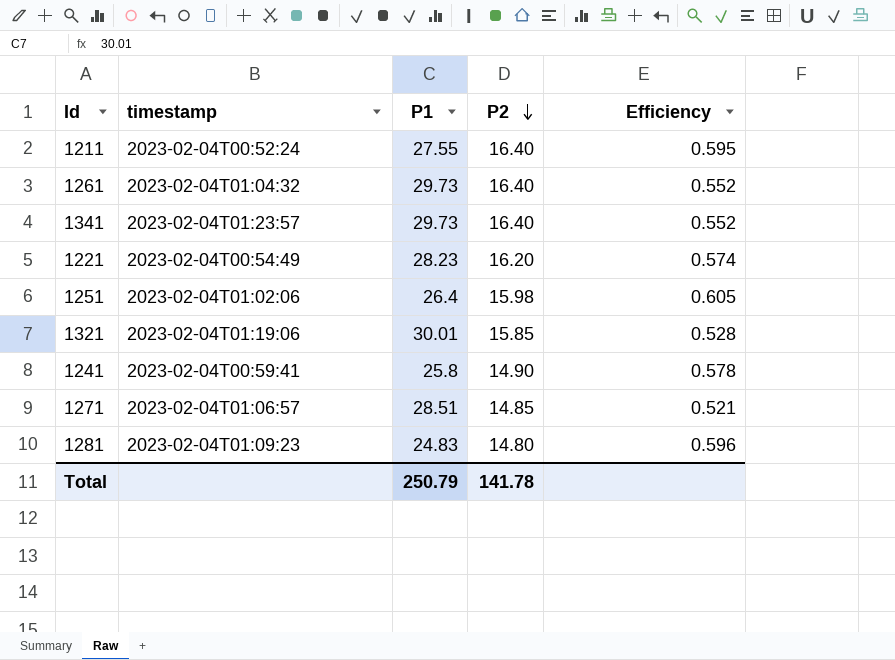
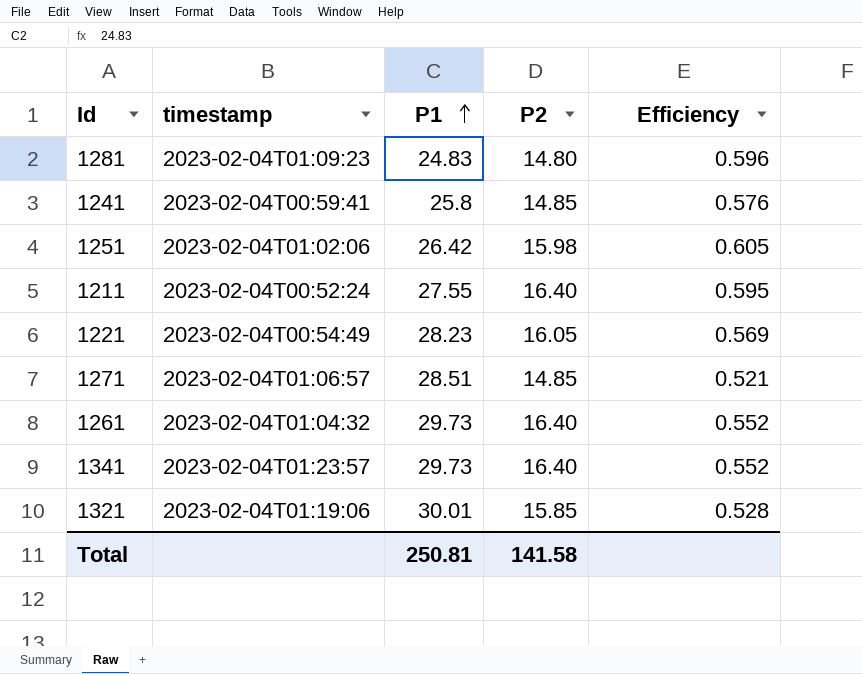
row order: P2 descending -> P1 ascending
1241 | P2: 14.90 -> 14.85
1241 | Efficiency: 0.578 -> 0.576
1251 | P1: 26.4 -> 26.42
1221 | P2: 16.20 -> 16.05
1221 | Efficiency: 0.574 -> 0.569
Total | P1: 250.79 -> 250.81
Total | P2: 141.78 -> 141.58

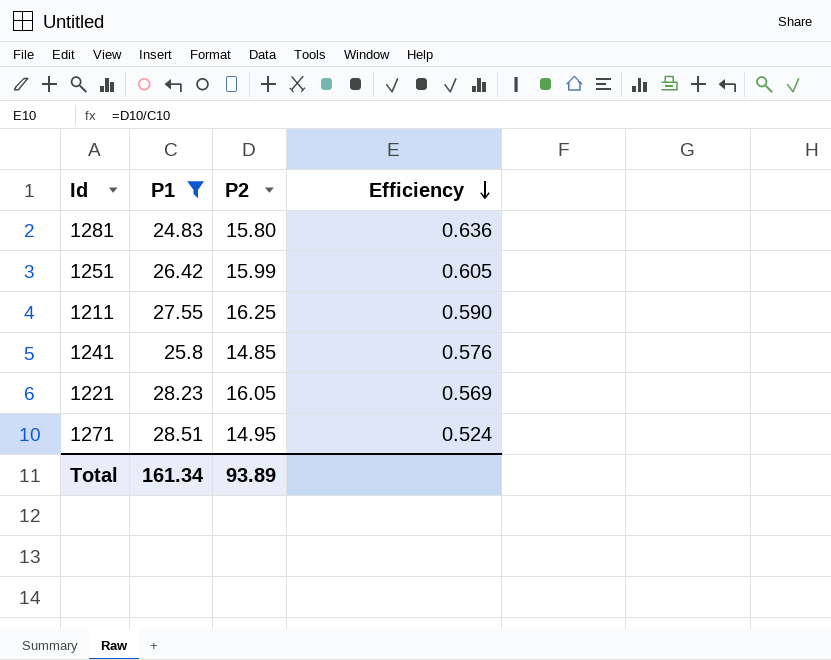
filter: none -> P1 <= 28.51
row order: P1 ascending -> Efficiency descending
column timestamp | position: 2 -> none
1281 | P2: 14.80 -> 15.80
1281 | Efficiency: 0.596 -> 0.636
1251 | P2: 15.98 -> 15.99
1211 | P2: 16.40 -> 16.25
1211 | Efficiency: 0.595 -> 0.590
1271 | P2: 14.85 -> 14.95
1271 | Efficiency: 0.521 -> 0.524
Total | P1: 250.81 -> 161.34
Total | P2: 141.58 -> 93.89

